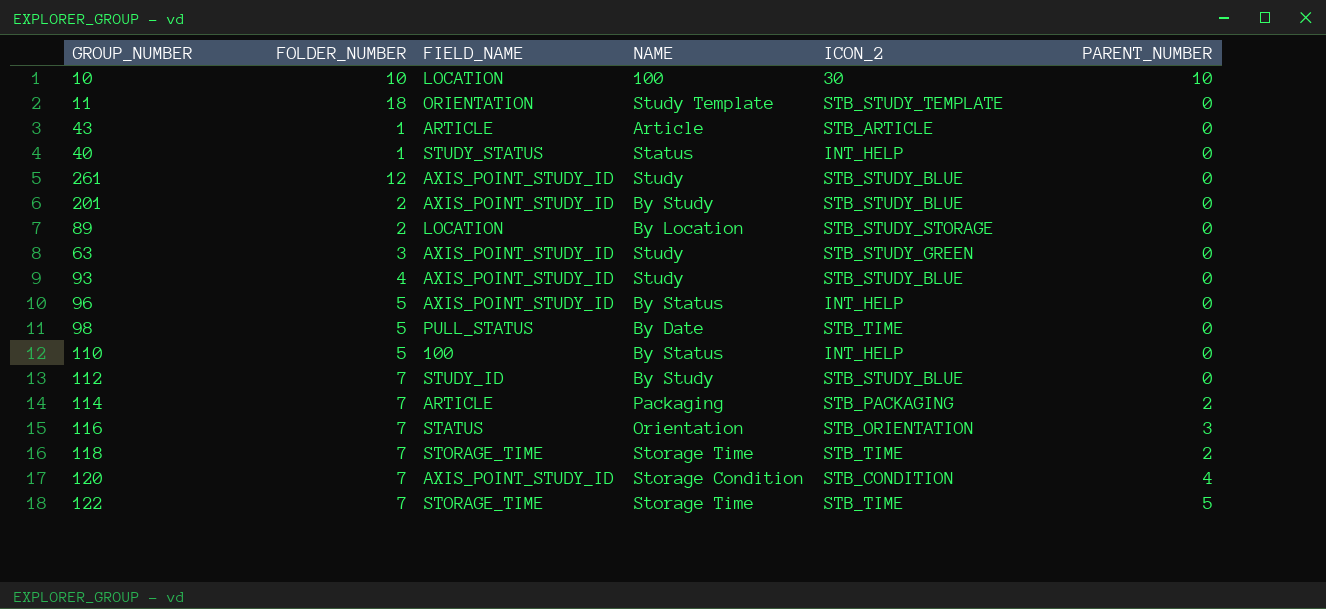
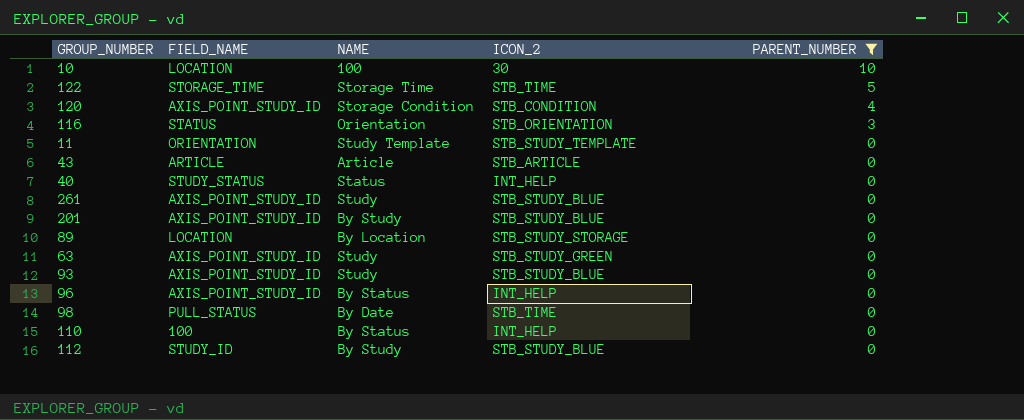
filter: none -> PARENT_NUMBER != 2
row order: none -> PARENT_NUMBER descending
column FOLDER_NUMBER | position: 2 -> none

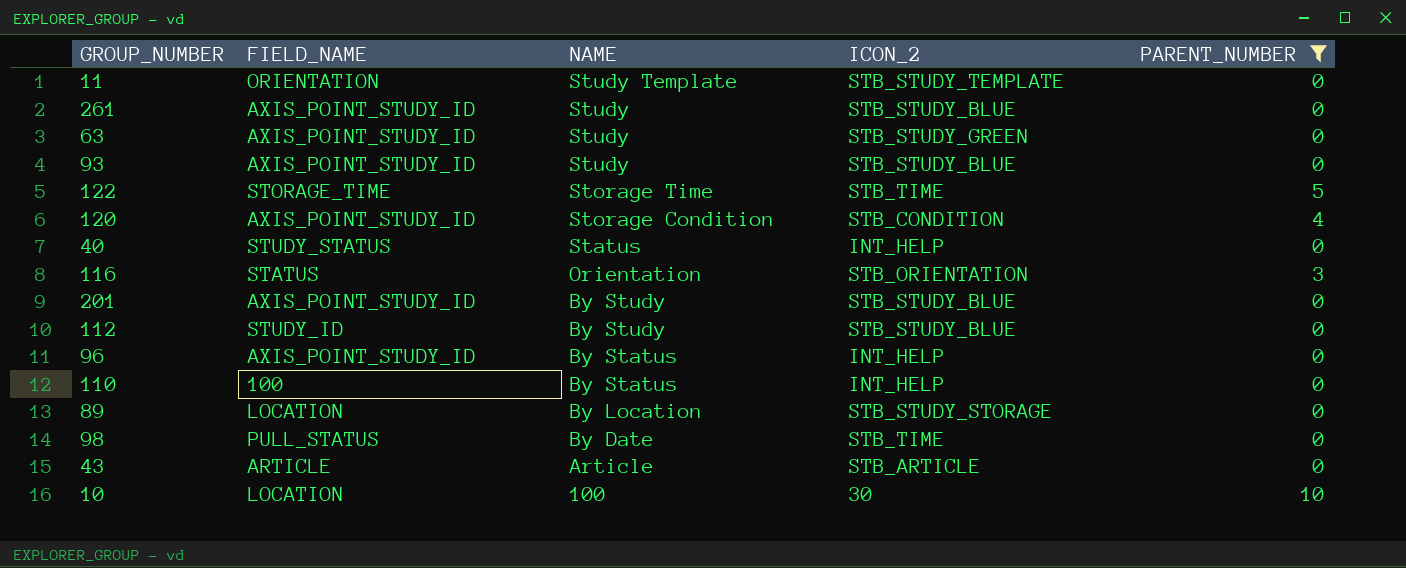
row order: PARENT_NUMBER descending -> NAME descending

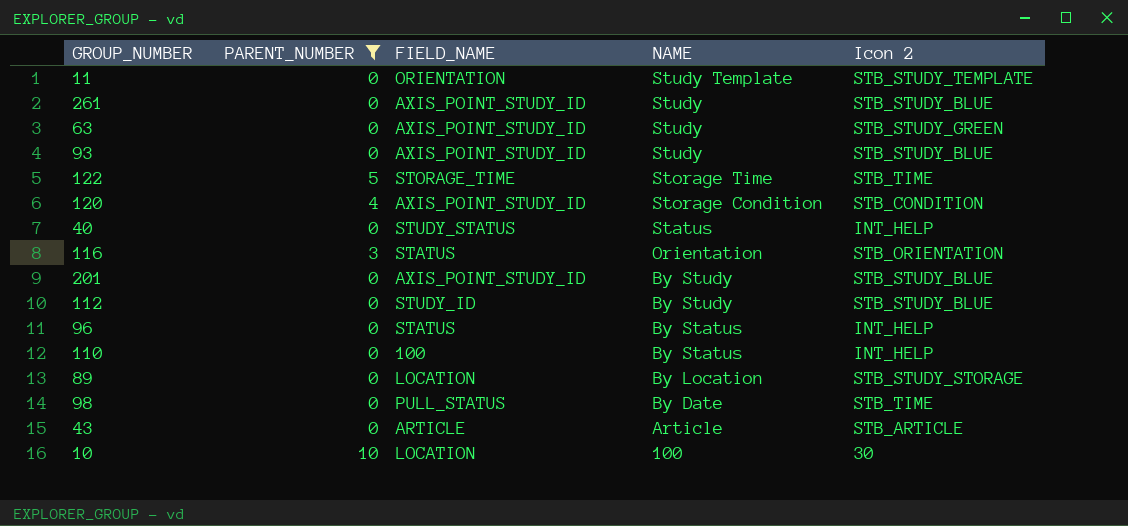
column PARENT_NUMBER | position: 5 -> 2
column name: ICON_2 -> Icon 2
96 | FIELD_NAME: AXIS_POINT_STUDY_ID -> STATUS

